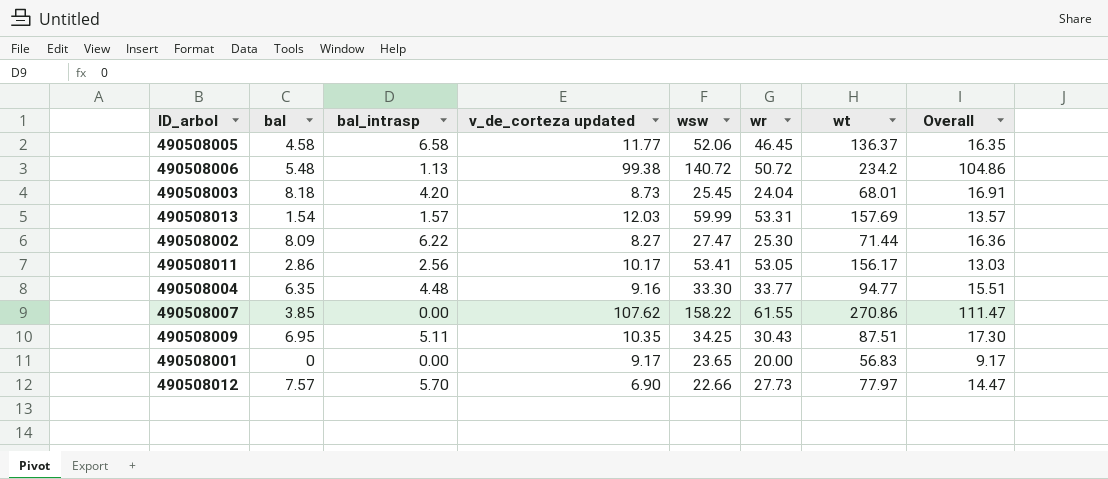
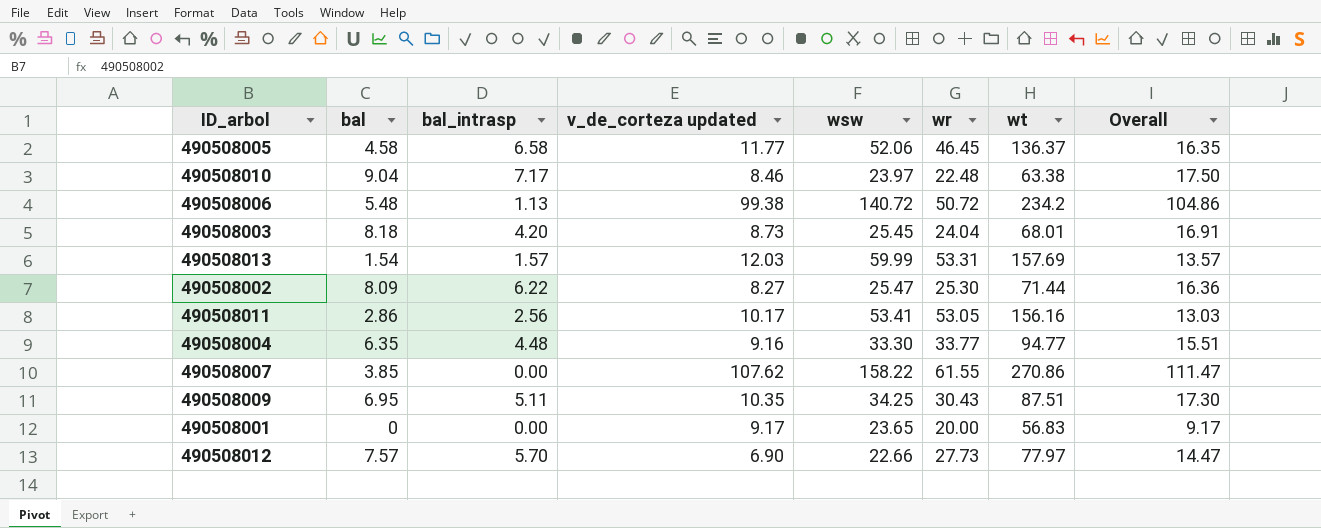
row 490508010: none -> 9.04 | 7.17 | 8.46 | 23.97 | 22.48 | 63.38 | 17.50
490508002 | wsw: 27.47 -> 25.47
490508011 | wt: 156.17 -> 156.16

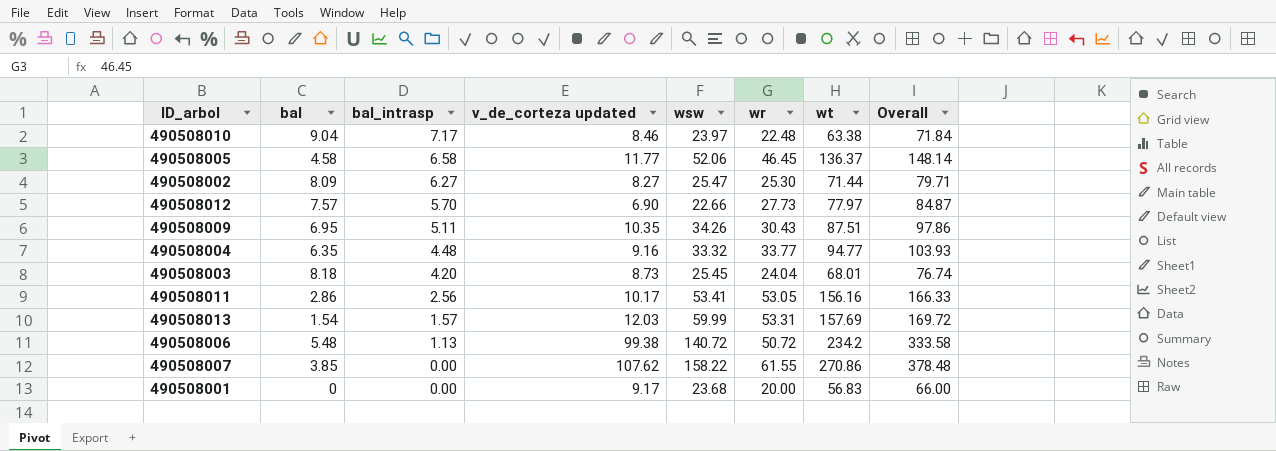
row order: none -> bal_intrasp descending
column Overall | formula: [bal] + [v_de_corteza updated] -> [v_de_corteza updated] + [wt]
490508002 | bal_intrasp: 6.22 -> 6.27
490508009 | wsw: 34.25 -> 34.26
490508004 | wsw: 33.30 -> 33.32
490508001 | wsw: 23.65 -> 23.68

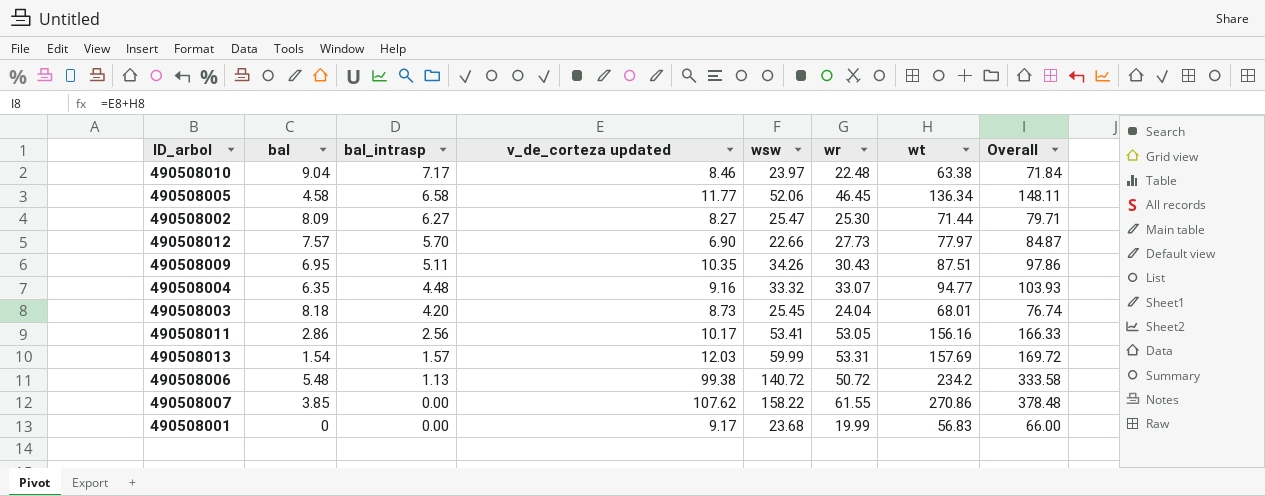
490508005 | wt: 136.37 -> 136.34
490508005 | Overall: 148.14 -> 148.11
490508004 | wr: 33.77 -> 33.07
490508001 | wr: 20.00 -> 19.99

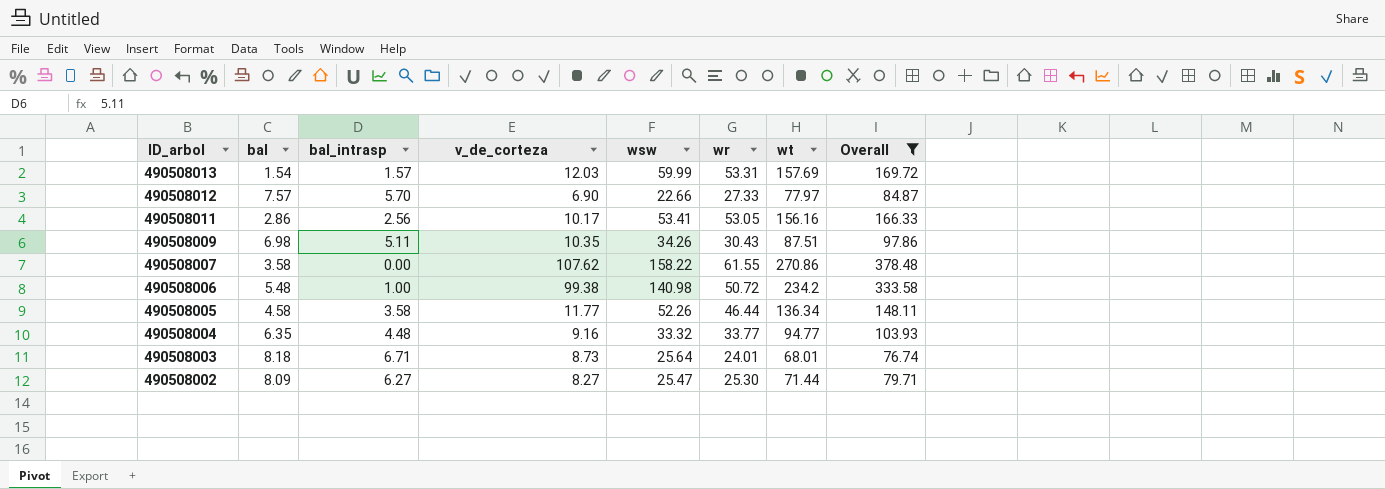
filter: none -> Overall >= 76.74
row order: bal_intrasp descending -> ID_arbol descending
column name: v_de_corteza updated -> v_de_corteza
490508012 | wr: 27.73 -> 27.33
490508009 | bal: 6.95 -> 6.98
490508007 | bal: 3.85 -> 3.58
490508006 | bal_intrasp: 1.13 -> 1.00
490508006 | wsw: 140.72 -> 140.98
490508005 | bal_intrasp: 6.58 -> 3.58
490508005 | wsw: 52.06 -> 52.26
490508005 | wr: 46.45 -> 46.44
490508004 | wr: 33.07 -> 33.77
490508003 | bal_intrasp: 4.20 -> 6.71
490508003 | wsw: 25.45 -> 25.64
490508003 | wr: 24.04 -> 24.01

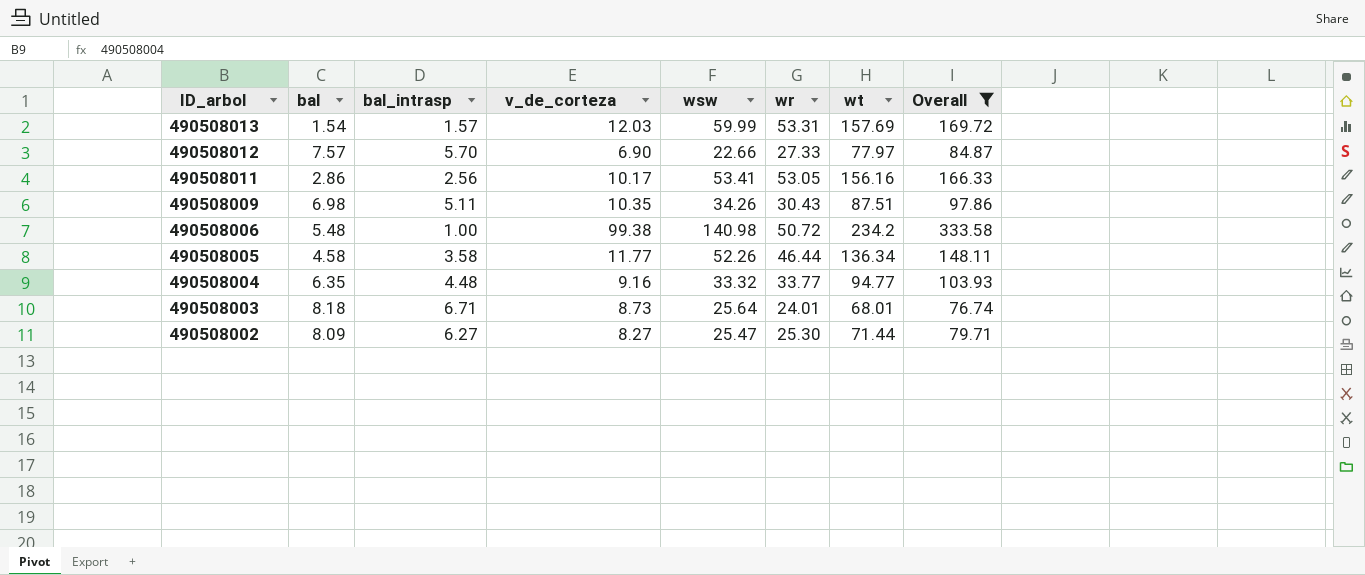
row 490508007: 3.58 | 0.00 | 107.62 | 158.22 | 61.55 | 270.86 | 378.48 -> none

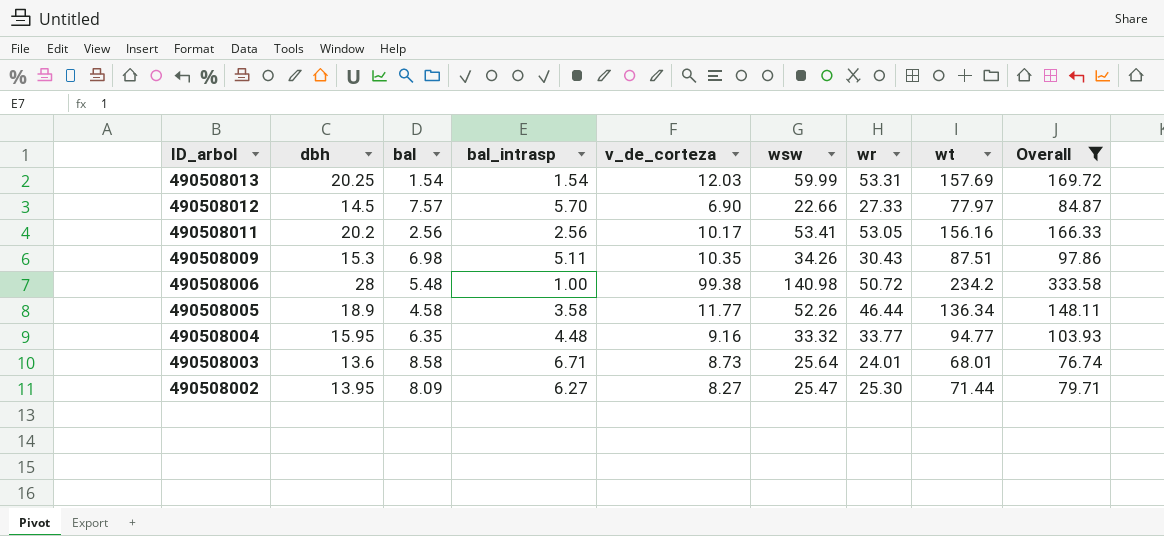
column dbh | position: none -> 2
490508013 | bal_intrasp: 1.57 -> 1.54
490508011 | bal: 2.86 -> 2.56
490508003 | bal: 8.18 -> 8.58

